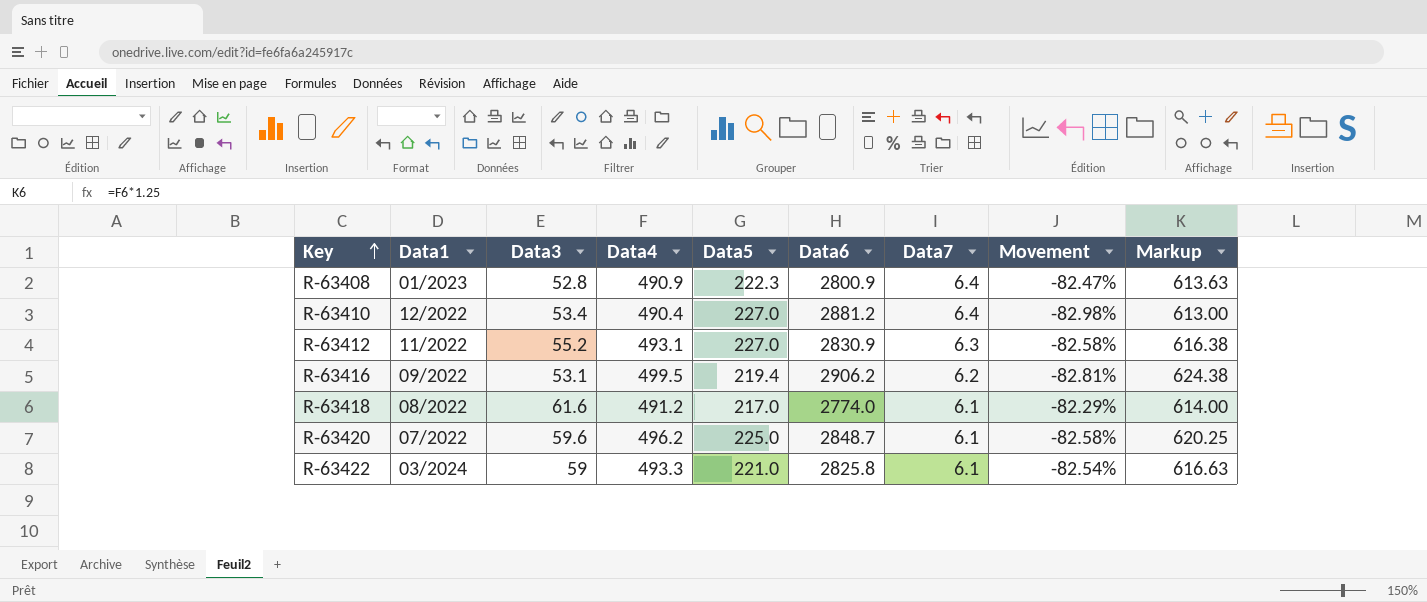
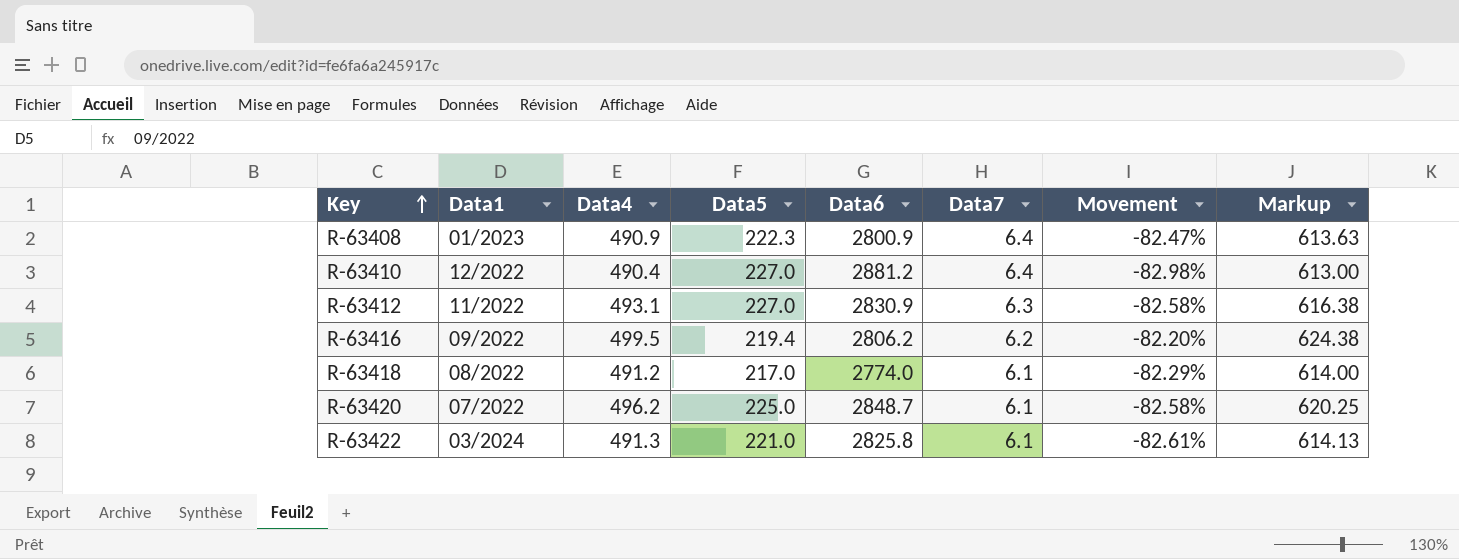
column Data3 | position: 3 -> none
R-63416 | Data6: 2906.2 -> 2806.2
R-63416 | Movement: -82.81% -> -82.20%
R-63422 | Data4: 493.3 -> 491.3
R-63422 | Movement: -82.54% -> -82.61%
R-63422 | Markup: 616.63 -> 614.13

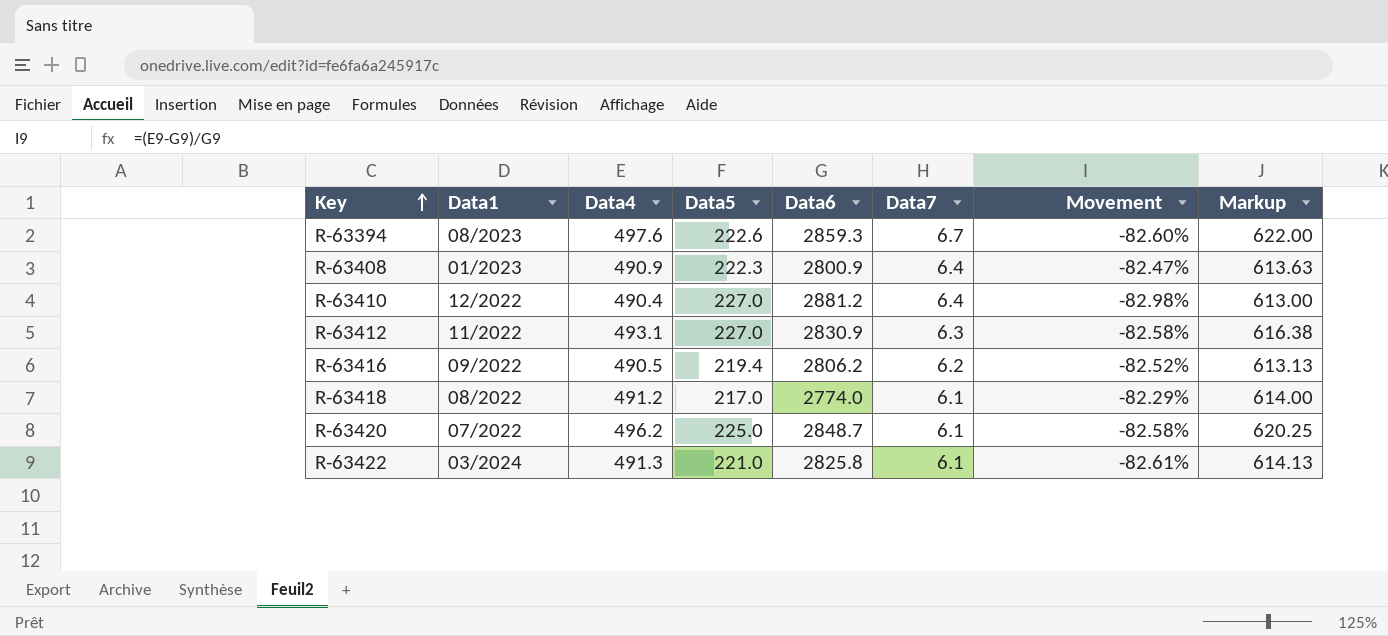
row R-63394: none -> 08/2023 | 497.6 | 222.6 | 2859.3 | 6.7 | -82.60% | 622.00
R-63416 | Data4: 499.5 -> 490.5
R-63416 | Movement: -82.20% -> -82.52%
R-63416 | Markup: 624.38 -> 613.13

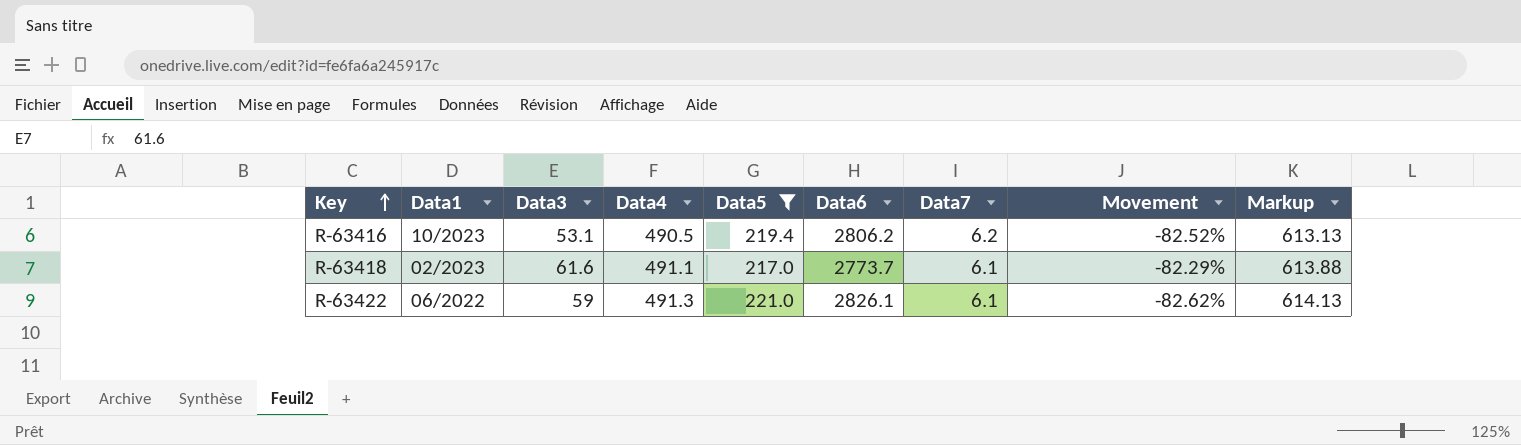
filter: none -> Data5 <= 221.0
column Data3 | position: none -> 3
R-63416 | Data1: 09/2022 -> 10/2023
R-63418 | Data1: 08/2022 -> 02/2023
R-63418 | Data4: 491.2 -> 491.1
R-63418 | Data6: 2774.0 -> 2773.7
R-63418 | Markup: 614.00 -> 613.88
R-63422 | Data1: 03/2024 -> 06/2022
R-63422 | Data6: 2825.8 -> 2826.1
R-63422 | Movement: -82.61% -> -82.62%

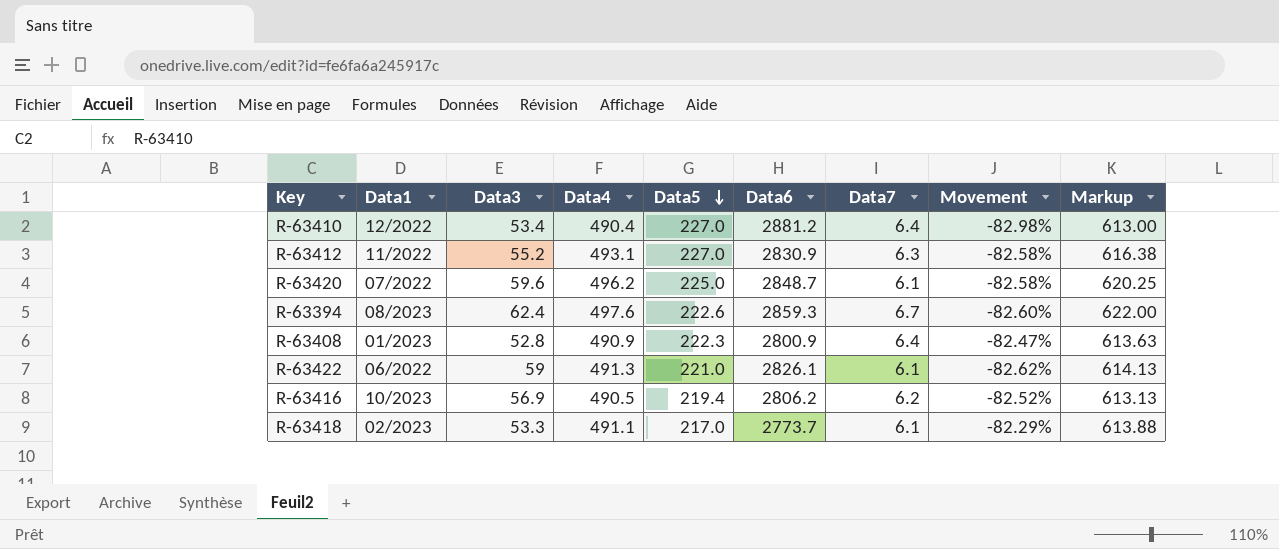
filter: Data5 <= 221.0 -> none
row order: Key ascending -> Data5 descending
R-63416 | Data3: 53.1 -> 56.9
R-63418 | Data3: 61.6 -> 53.3

